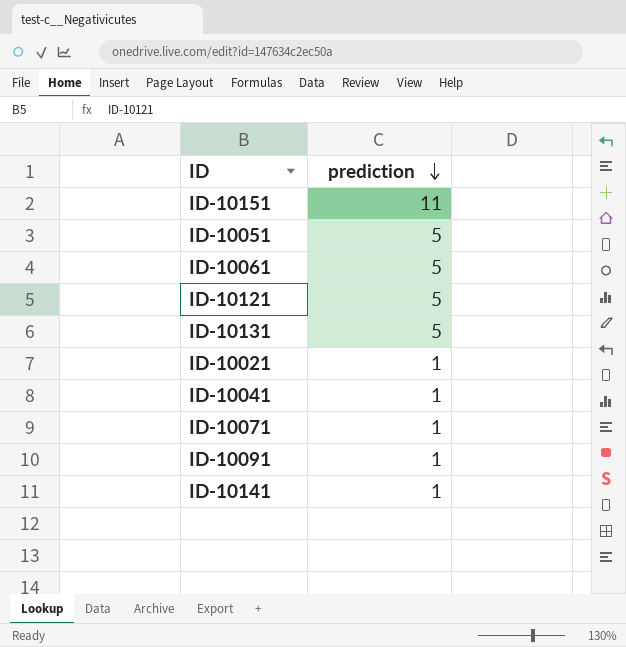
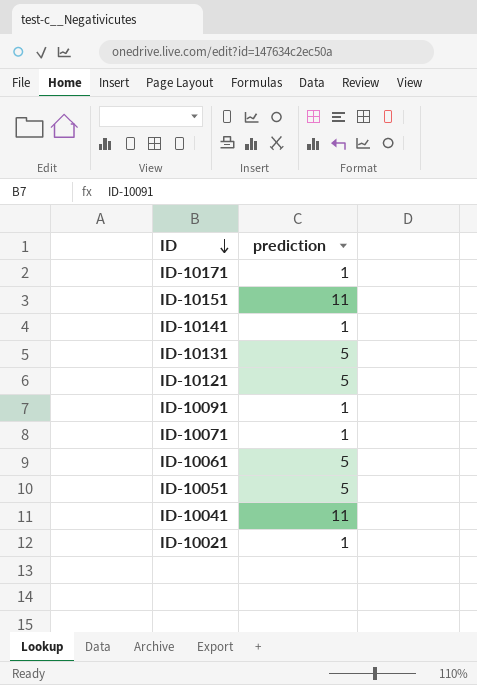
row order: prediction descending -> ID descending
row ID-10171: none -> 1
ID-10041 | prediction: 1 -> 11

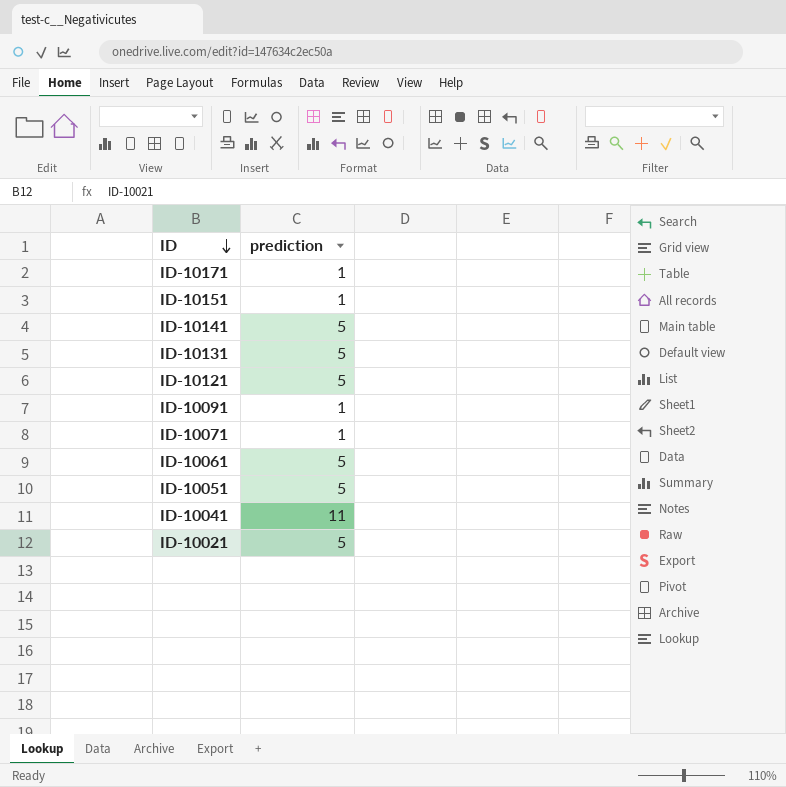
ID-10151 | prediction: 11 -> 1
ID-10141 | prediction: 1 -> 5
ID-10021 | prediction: 1 -> 5

